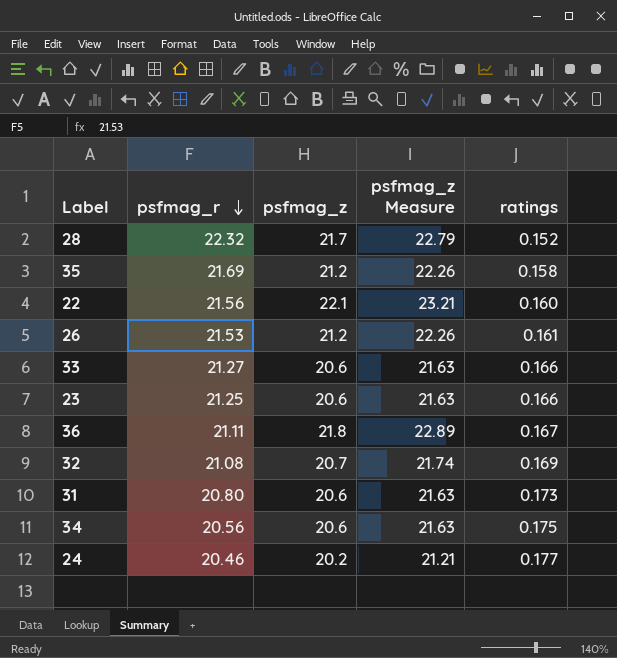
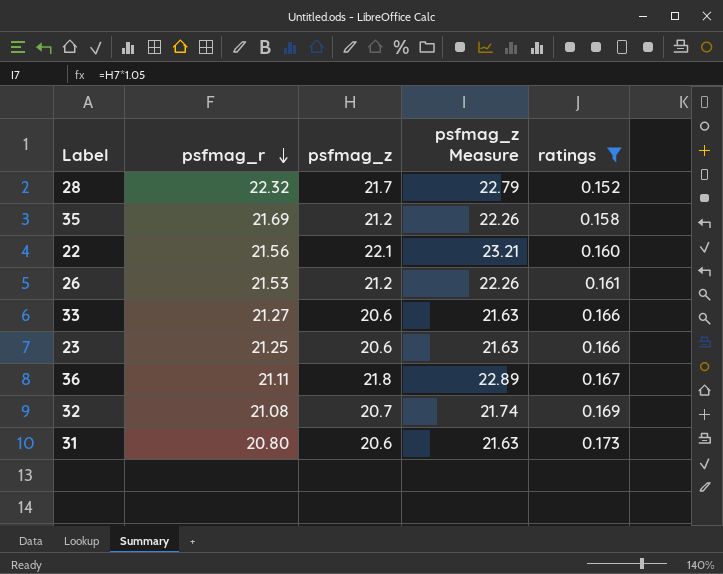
filter: none -> ratings <= 0.173

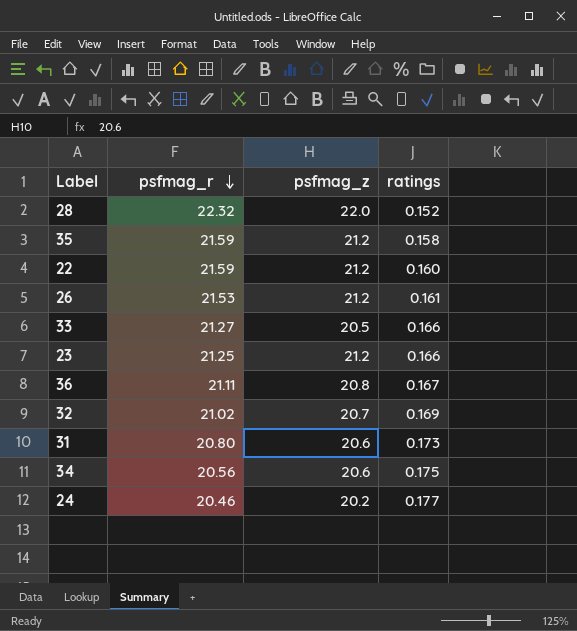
filter: ratings <= 0.173 -> none
column psfmag_z Measure | formula: [psfmag_z] * 1.05 -> none
28 | psfmag_z: 21.7 -> 22.0
35 | psfmag_r: 21.69 -> 21.59
22 | psfmag_r: 21.56 -> 21.59
22 | psfmag_z: 22.1 -> 21.2
33 | psfmag_z: 20.6 -> 20.5
23 | psfmag_z: 20.6 -> 21.2
36 | psfmag_z: 21.8 -> 20.8
32 | psfmag_r: 21.08 -> 21.02

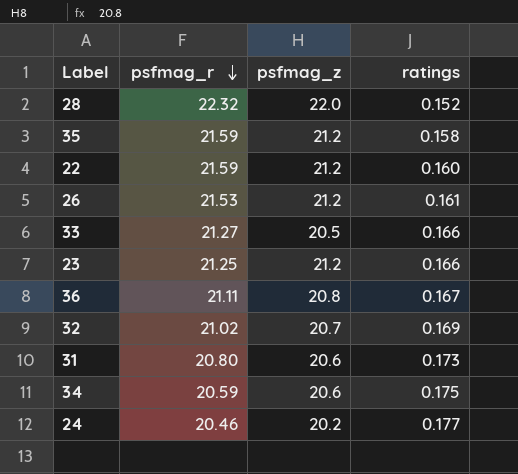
34 | psfmag_r: 20.56 -> 20.59

